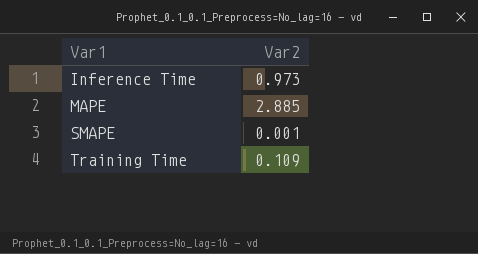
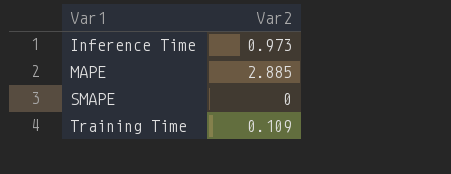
SMAPE | Var2: 0.001 -> 0

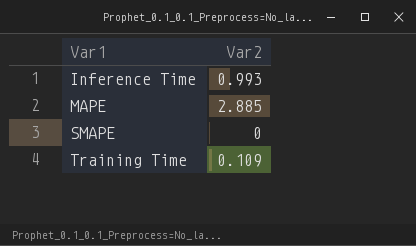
Inference Time | Var2: 0.973 -> 0.993

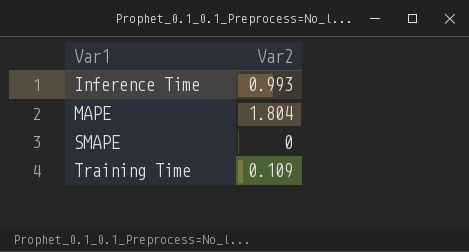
MAPE | Var2: 2.885 -> 1.804

